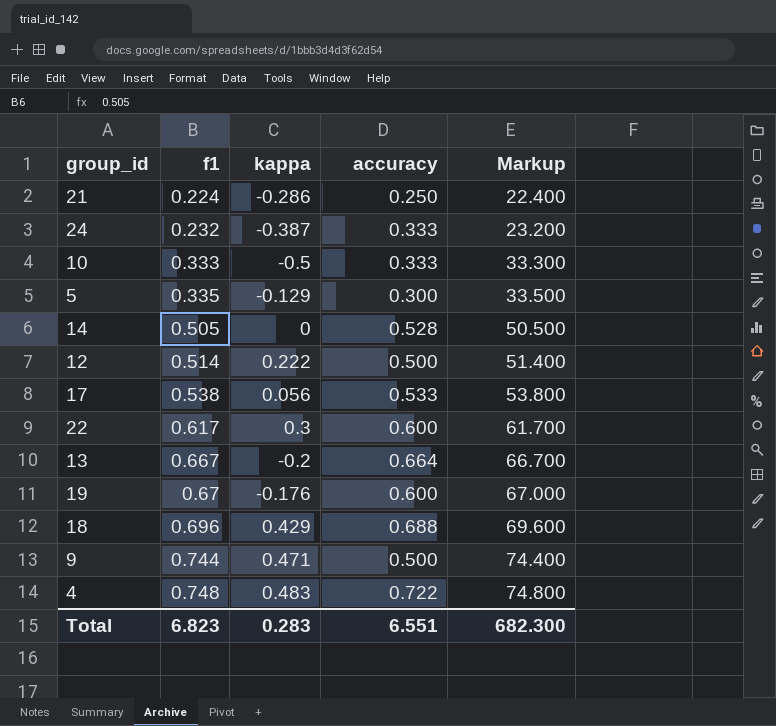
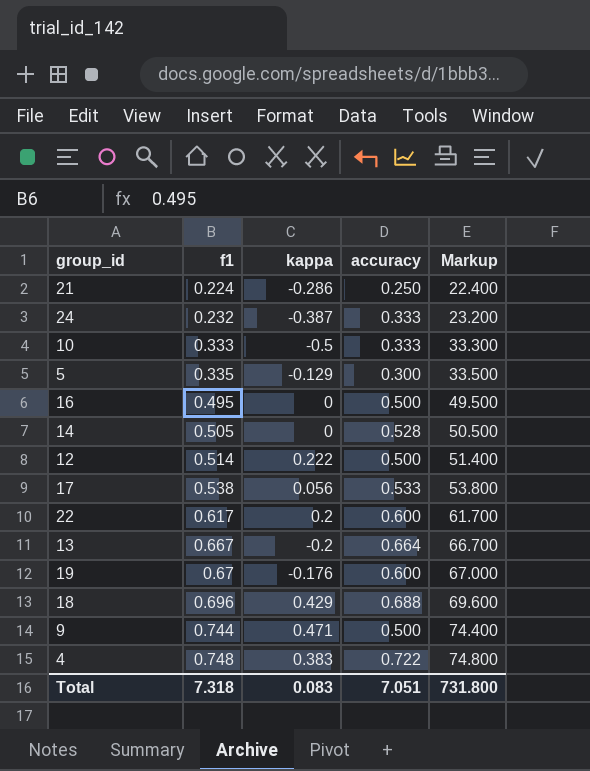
row 16: none -> 0.495 | 0 | 0.500 | 49.500
22 | kappa: 0.3 -> 0.2
4 | kappa: 0.483 -> 0.383
Total | f1: 6.823 -> 7.318
Total | kappa: 0.283 -> 0.083
Total | accuracy: 6.551 -> 7.051
Total | Markup: 682.300 -> 731.800

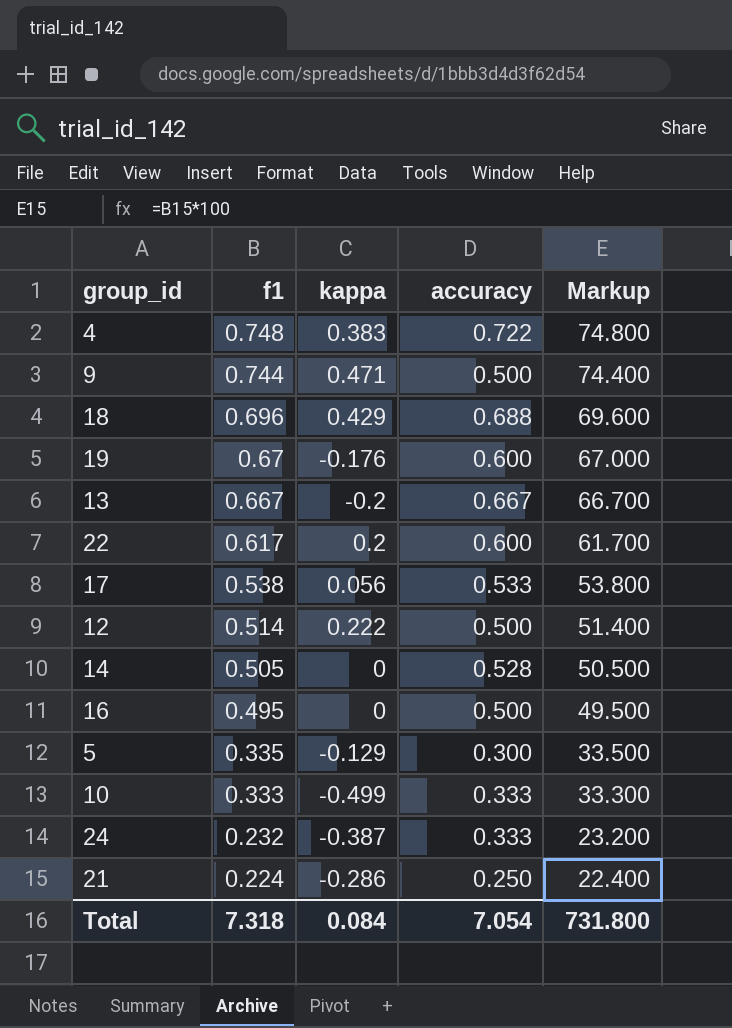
row order: f1 ascending -> f1 descending
13 | accuracy: 0.664 -> 0.667
10 | kappa: -0.5 -> -0.499
Total | kappa: 0.083 -> 0.084
Total | accuracy: 7.051 -> 7.054

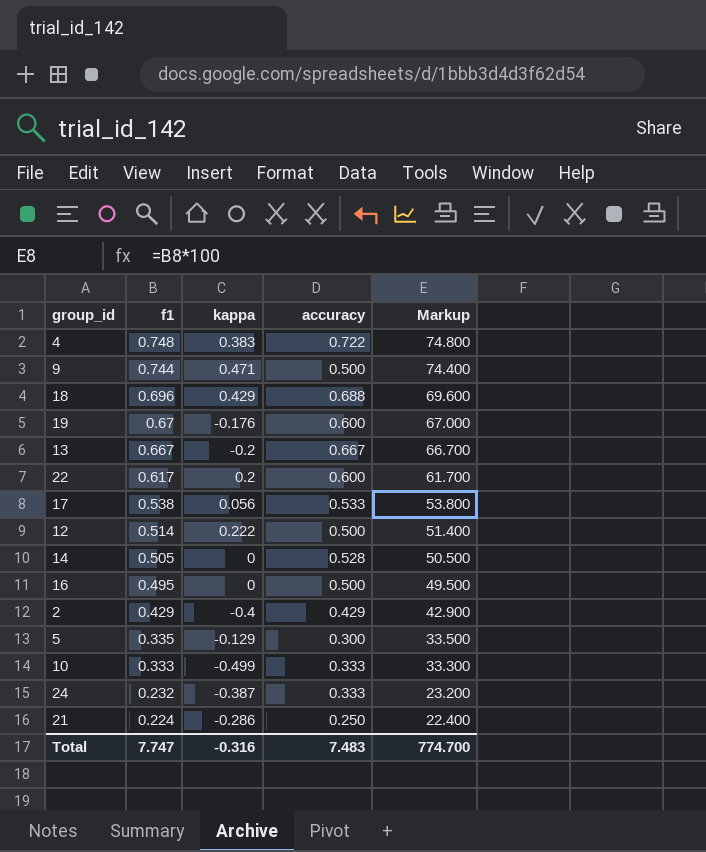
row 2: none -> 0.429 | -0.4 | 0.429 | 42.900
Total | f1: 7.318 -> 7.747
Total | kappa: 0.084 -> -0.316
Total | accuracy: 7.054 -> 7.483
Total | Markup: 731.800 -> 774.700

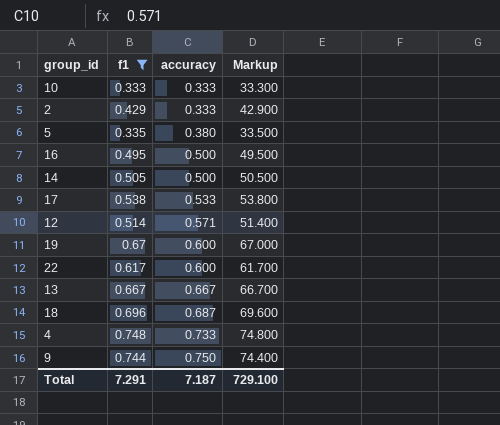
filter: none -> f1 >= 0.333
row order: f1 descending -> accuracy ascending
column kappa | position: 3 -> none
2 | accuracy: 0.429 -> 0.333
5 | accuracy: 0.300 -> 0.380
14 | accuracy: 0.528 -> 0.500
12 | accuracy: 0.500 -> 0.571
18 | accuracy: 0.688 -> 0.687
4 | accuracy: 0.722 -> 0.733
9 | accuracy: 0.500 -> 0.750
Total | f1: 7.747 -> 7.291
Total | accuracy: 7.483 -> 7.187
Total | Markup: 774.700 -> 729.100

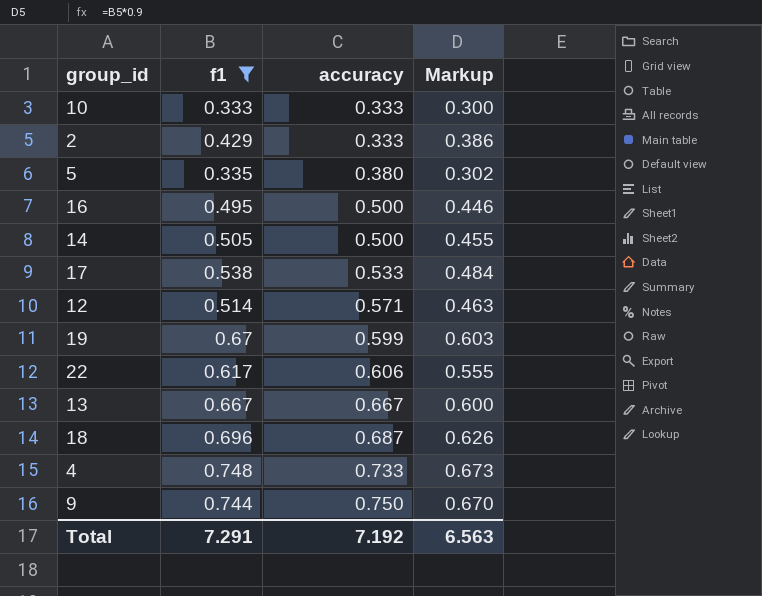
column Markup | formula: [f1] * 100 -> [f1] * 0.9
19 | accuracy: 0.600 -> 0.599
22 | accuracy: 0.600 -> 0.606
Total | accuracy: 7.187 -> 7.192
Total | Markup: 729.100 -> 6.563

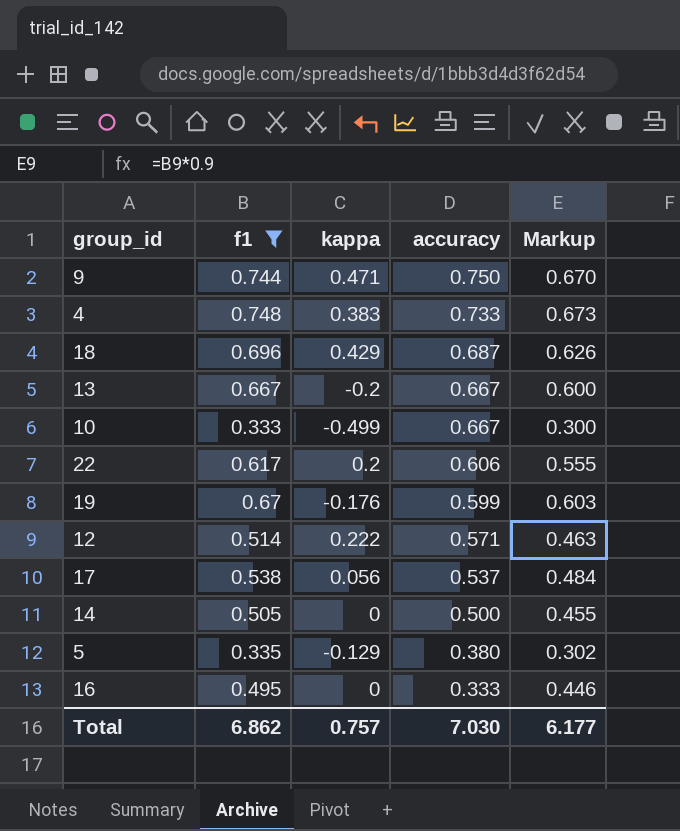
row order: accuracy ascending -> accuracy descending
column kappa | position: none -> 3
row 2: 0.429 | 0.333 | 0.386 -> none
10 | accuracy: 0.333 -> 0.667
17 | accuracy: 0.533 -> 0.537
16 | accuracy: 0.500 -> 0.333
Total | f1: 7.291 -> 6.862
Total | accuracy: 7.192 -> 7.030
Total | Markup: 6.563 -> 6.177

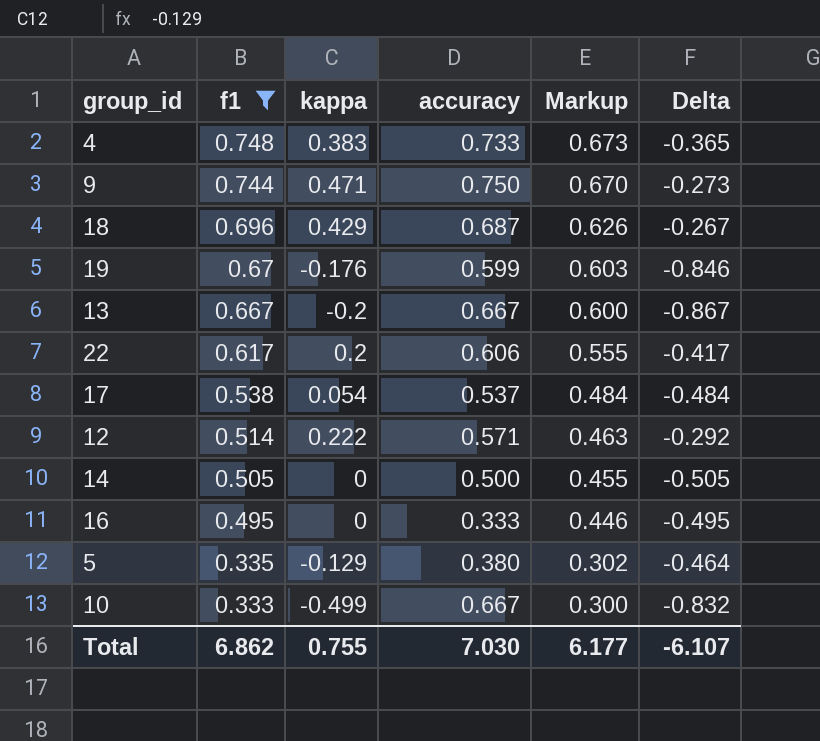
row order: accuracy descending -> f1 descending
column Delta | formula: none -> [kappa] - [f1]
17 | kappa: 0.056 -> 0.054
Total | kappa: 0.757 -> 0.755

